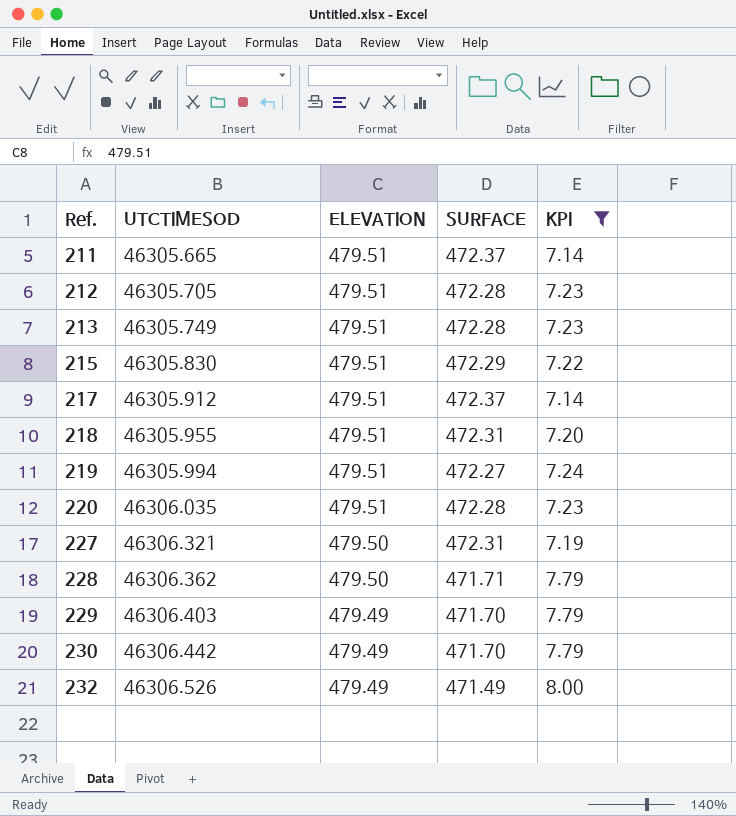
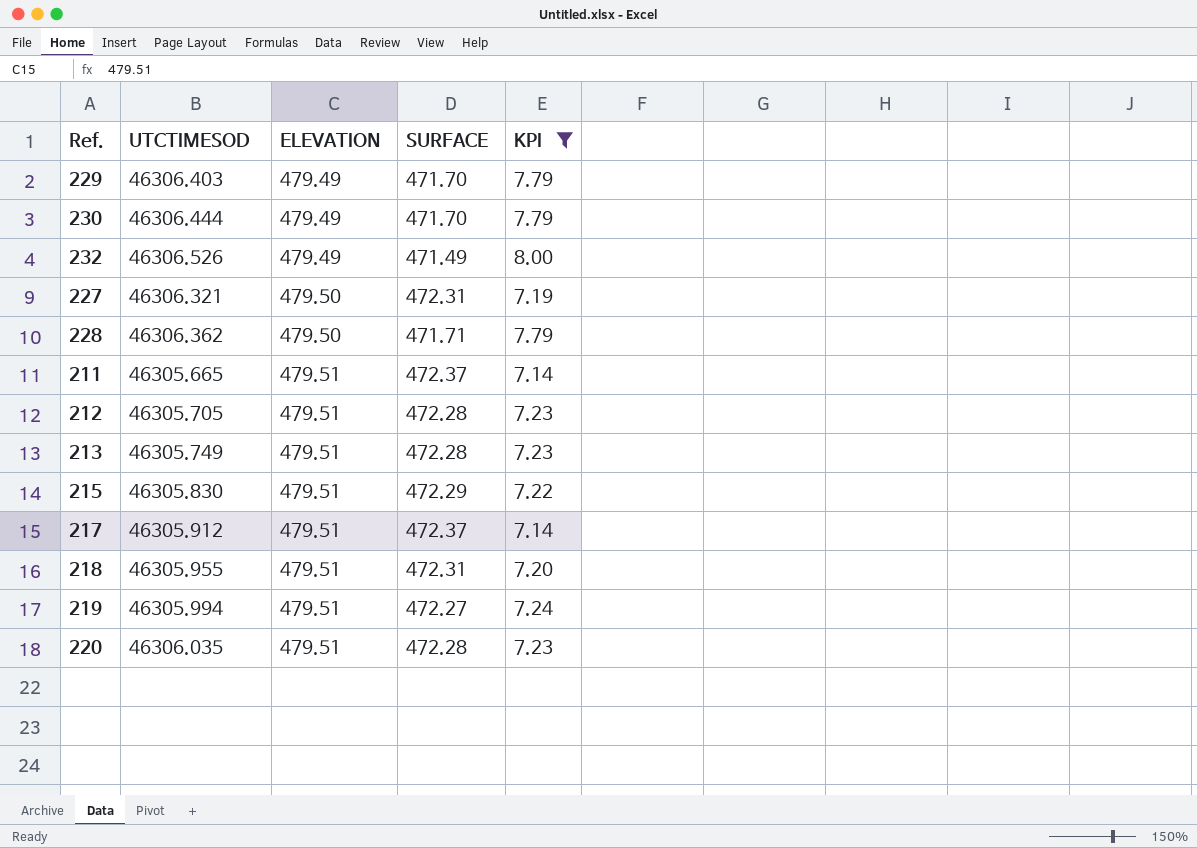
row order: Ref. ascending -> ELEVATION ascending
230 | UTCTIMESOD: 46306.442 -> 46306.444

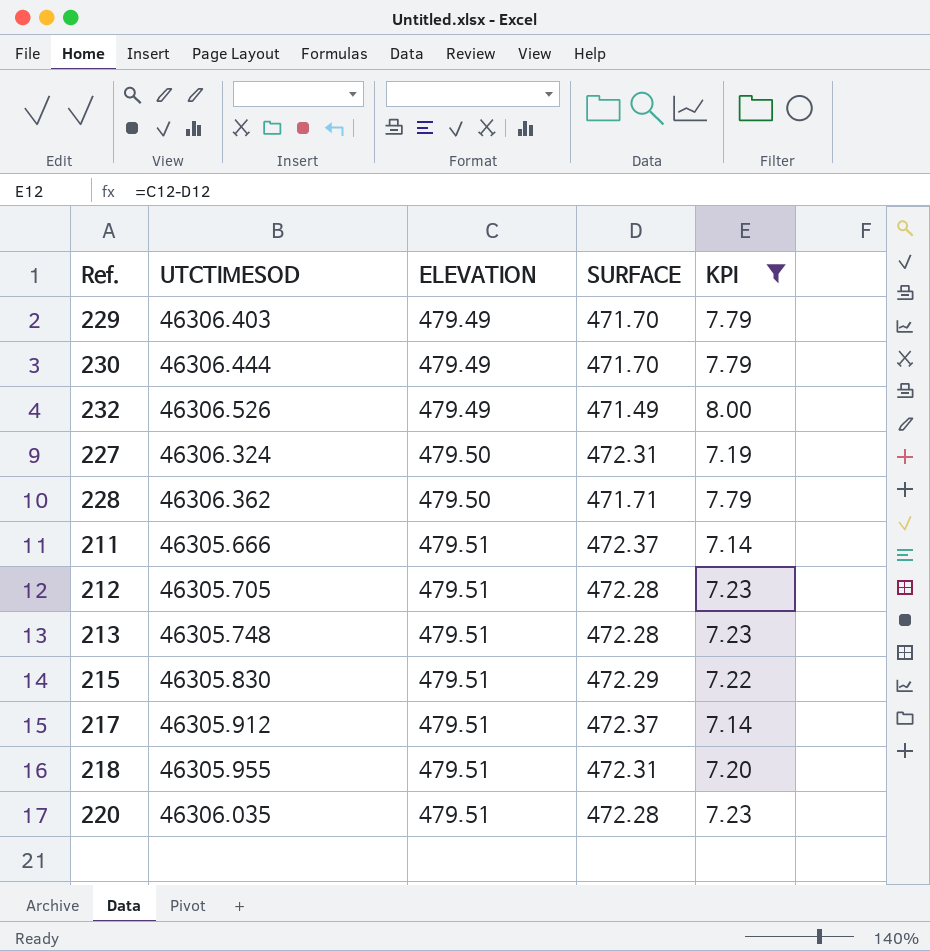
row 219: 46305.994 | 479.51 | 472.27 | 7.24 -> none
227 | UTCTIMESOD: 46306.321 -> 46306.324
211 | UTCTIMESOD: 46305.665 -> 46305.666
213 | UTCTIMESOD: 46305.749 -> 46305.748

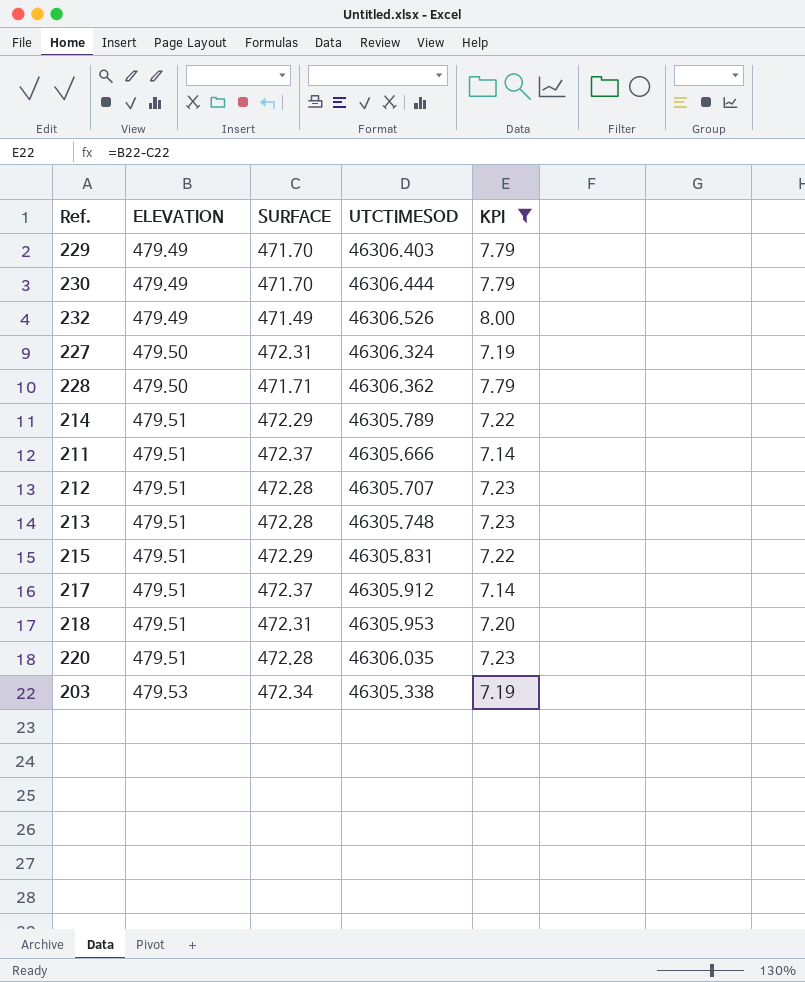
column UTCTIMESOD | position: 2 -> 4
row 214: none -> 479.51 | 472.29 | 46305.789 | 7.22
212 | UTCTIMESOD: 46305.705 -> 46305.707
215 | UTCTIMESOD: 46305.830 -> 46305.831
218 | UTCTIMESOD: 46305.955 -> 46305.953
row 203: none -> 479.53 | 472.34 | 46305.338 | 7.19

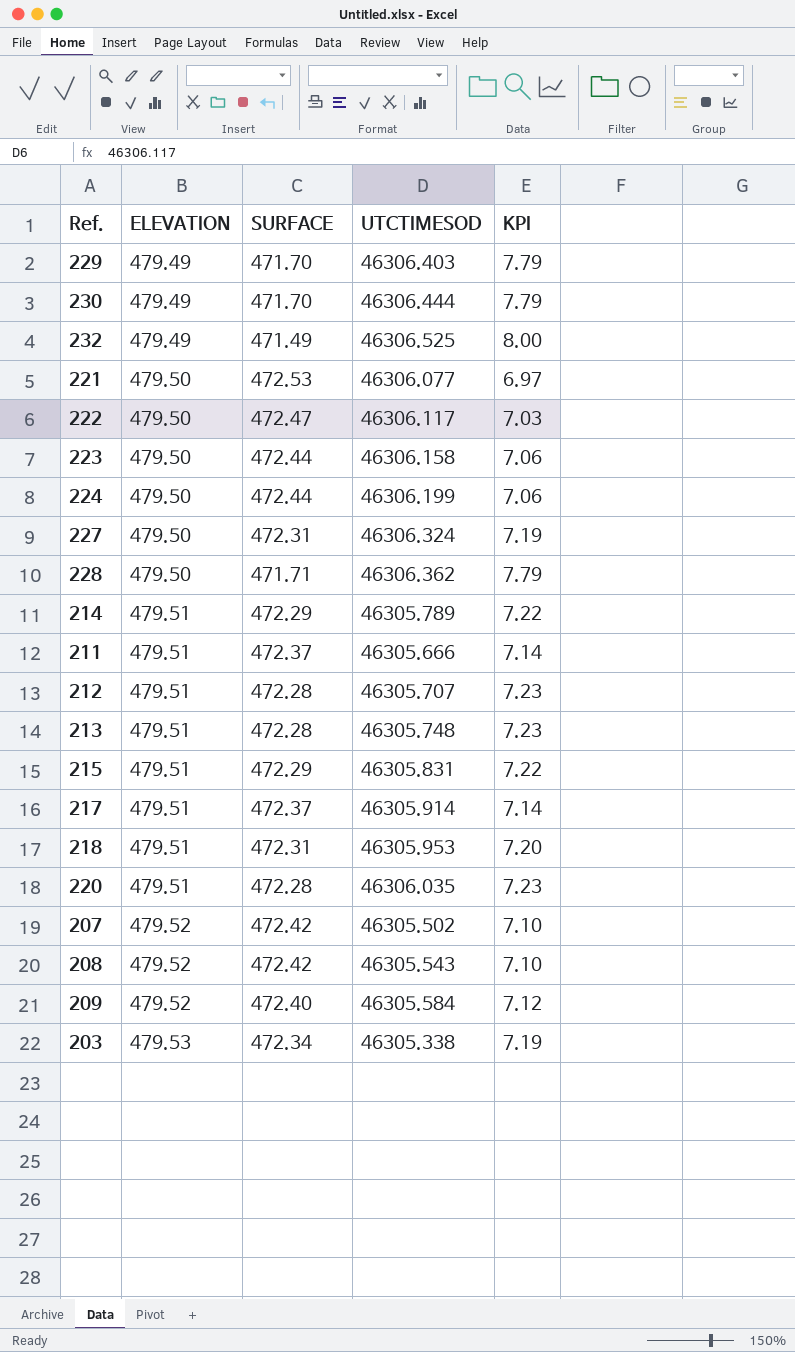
filter: KPI >= 7.14 -> none
232 | UTCTIMESOD: 46306.526 -> 46306.525
217 | UTCTIMESOD: 46305.912 -> 46305.914

